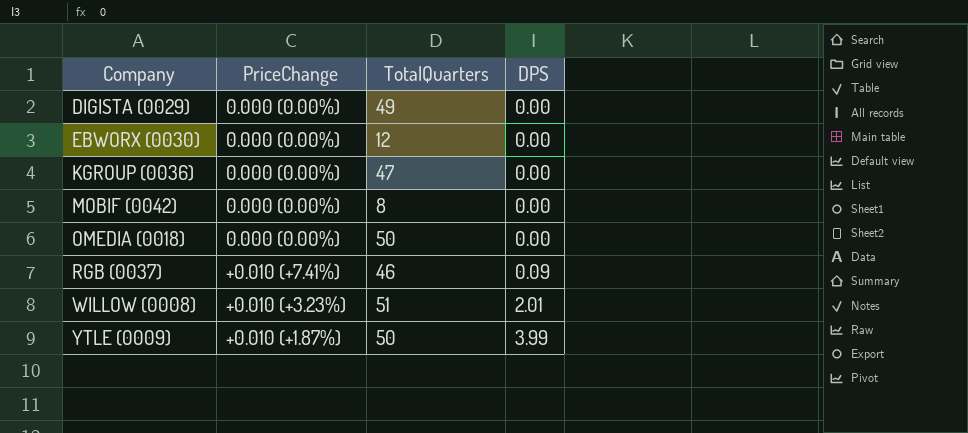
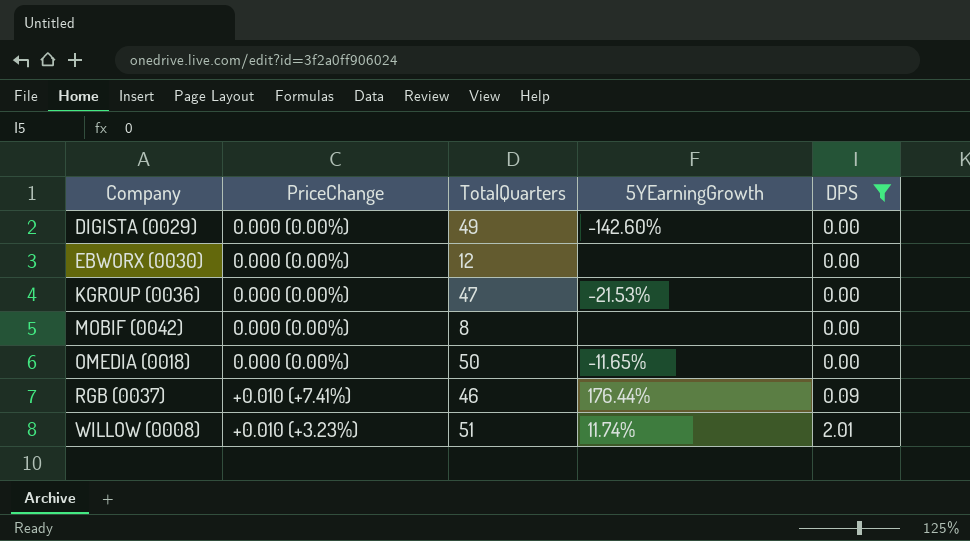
filter: none -> DPS != 3.99
column 5YEarningGrowth | position: none -> 4

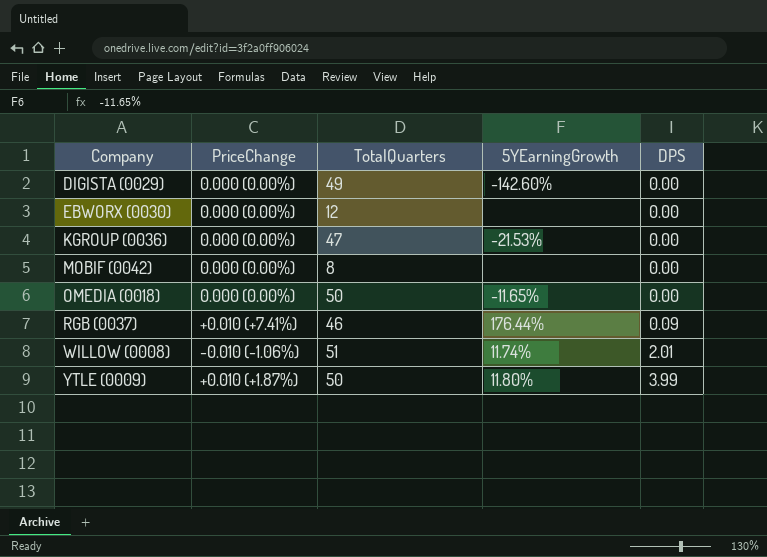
filter: DPS != 3.99 -> none
WILLOW (0008) | PriceChange: +0.010 (+3.23%) -> -0.010 (-1.06%)

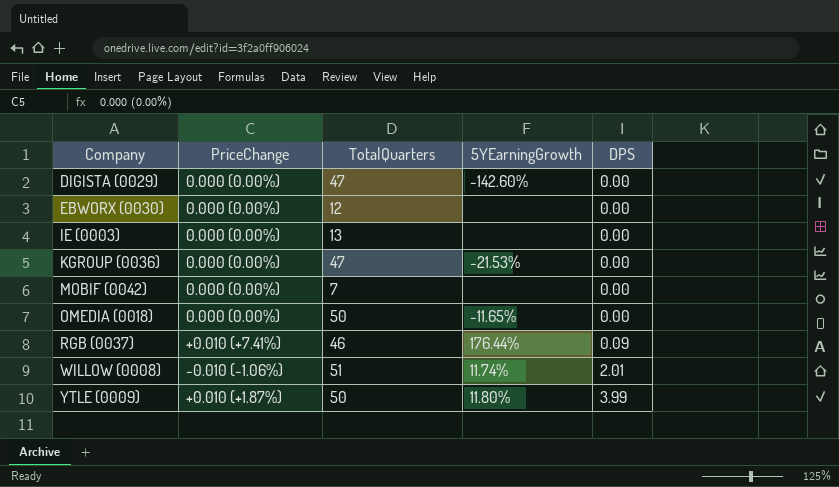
DIGISTA (0029) | TotalQuarters: 49 -> 47
row IE (0003): none -> 0.000 (0.00%) | 13 | none | 0.00
MOBIF (0042) | TotalQuarters: 8 -> 7

